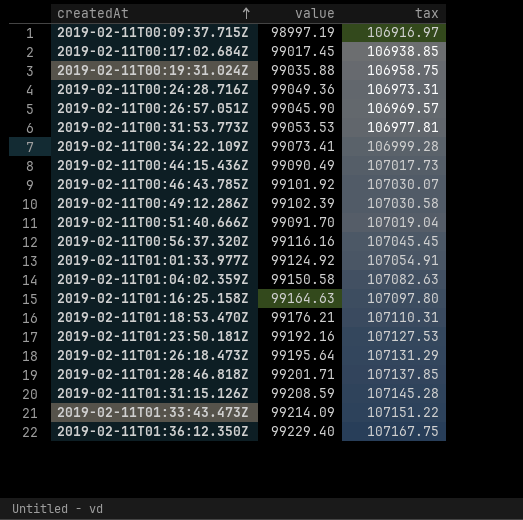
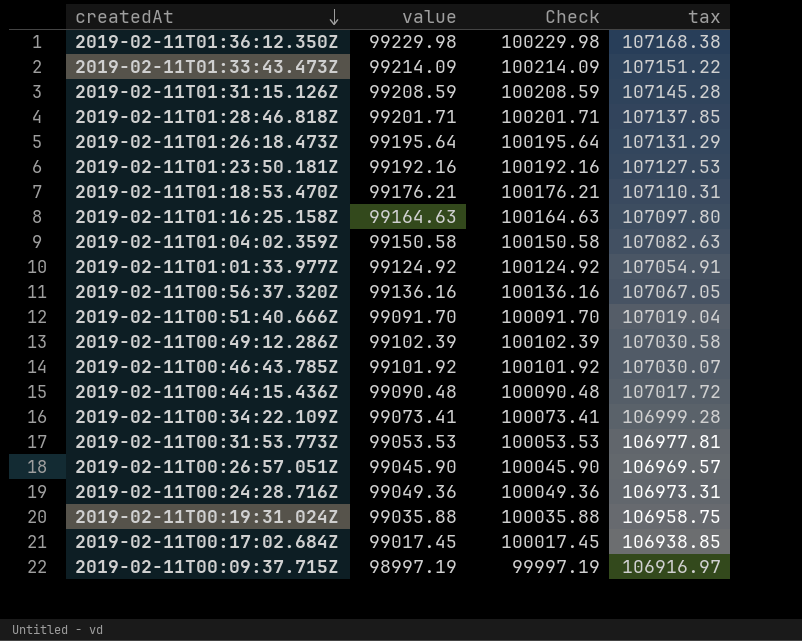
row order: createdAt ascending -> createdAt descending
column Check | formula: none -> [value] + 1000
2019-02-11T01:36:12.350Z | value: 99229.40 -> 99229.98
2019-02-11T01:36:12.350Z | tax: 107167.75 -> 107168.38
2019-02-11T00:56:37.320Z | value: 99116.16 -> 99136.16
2019-02-11T00:56:37.320Z | tax: 107045.45 -> 107067.05
2019-02-11T00:44:15.436Z | value: 99090.49 -> 99090.48
2019-02-11T00:44:15.436Z | tax: 107017.73 -> 107017.72

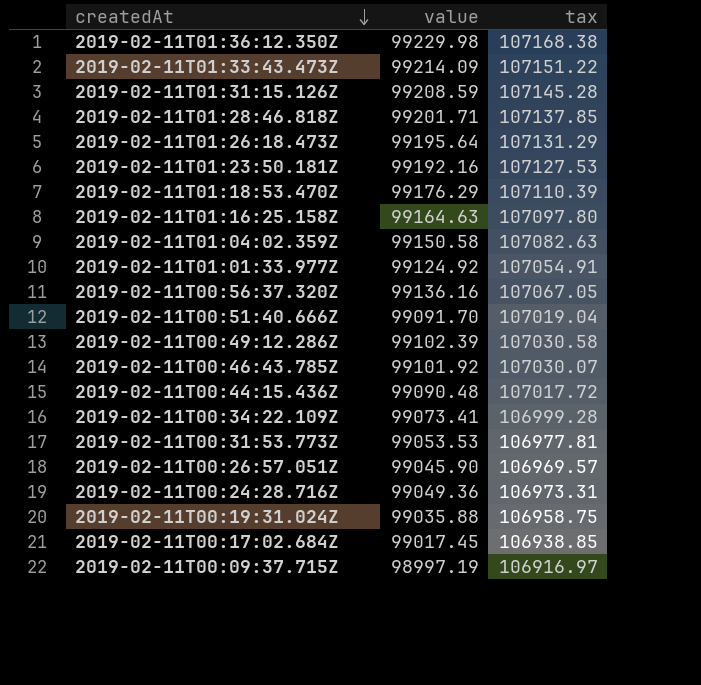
column Check | formula: [value] + 1000 -> none
2019-02-11T01:18:53.470Z | value: 99176.21 -> 99176.29
2019-02-11T01:18:53.470Z | tax: 107110.31 -> 107110.39

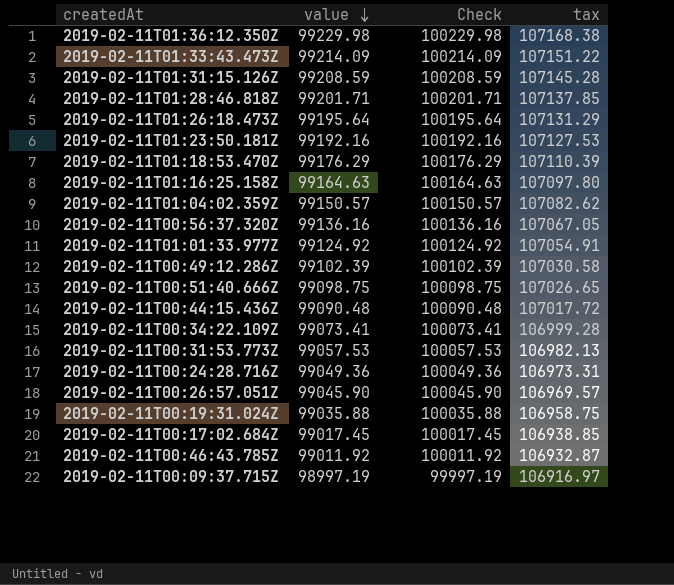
row order: createdAt descending -> value descending
column Check | formula: none -> [value] + 1000
2019-02-11T01:04:02.359Z | value: 99150.58 -> 99150.57
2019-02-11T01:04:02.359Z | tax: 107082.63 -> 107082.62
2019-02-11T00:51:40.666Z | value: 99091.70 -> 99098.75
2019-02-11T00:51:40.666Z | tax: 107019.04 -> 107026.65
2019-02-11T00:31:53.773Z | value: 99053.53 -> 99057.53
2019-02-11T00:31:53.773Z | tax: 106977.81 -> 106982.13
2019-02-11T00:46:43.785Z | value: 99101.92 -> 99011.92
2019-02-11T00:46:43.785Z | tax: 107030.07 -> 106932.87

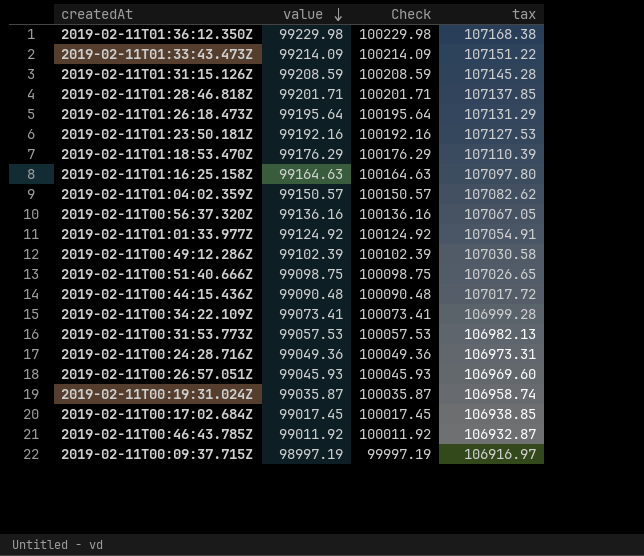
2019-02-11T00:26:57.051Z | value: 99045.90 -> 99045.93
2019-02-11T00:26:57.051Z | Check: 100045.90 -> 100045.93
2019-02-11T00:26:57.051Z | tax: 106969.57 -> 106969.60
2019-02-11T00:19:31.024Z | value: 99035.88 -> 99035.87
2019-02-11T00:19:31.024Z | Check: 100035.88 -> 100035.87
2019-02-11T00:19:31.024Z | tax: 106958.75 -> 106958.74

